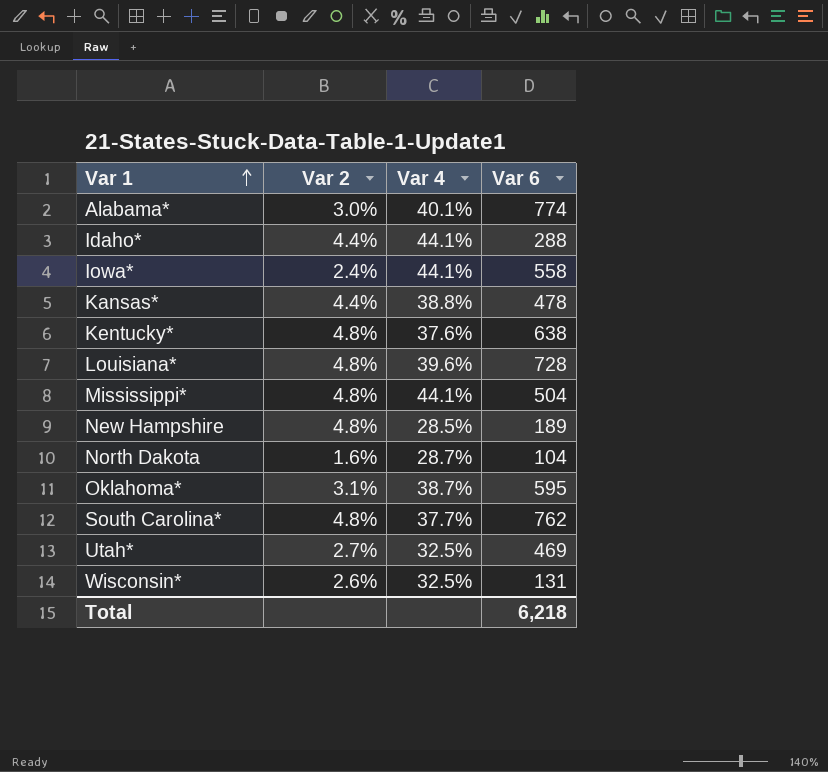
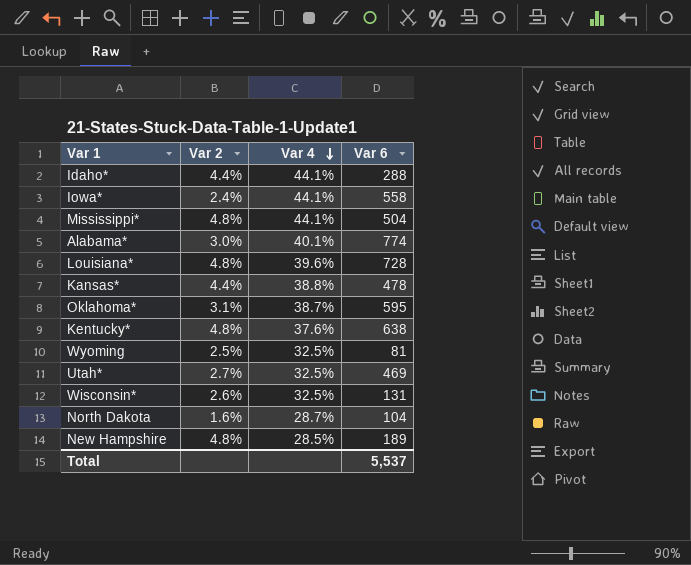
row order: Var 1 ascending -> Var 4 descending
row South Carolina*: 4.8% | 37.7% | 762 -> none
row Wyoming: none -> 2.5% | 32.5% | 81
Total | Var 6: 6,218 -> 5,537

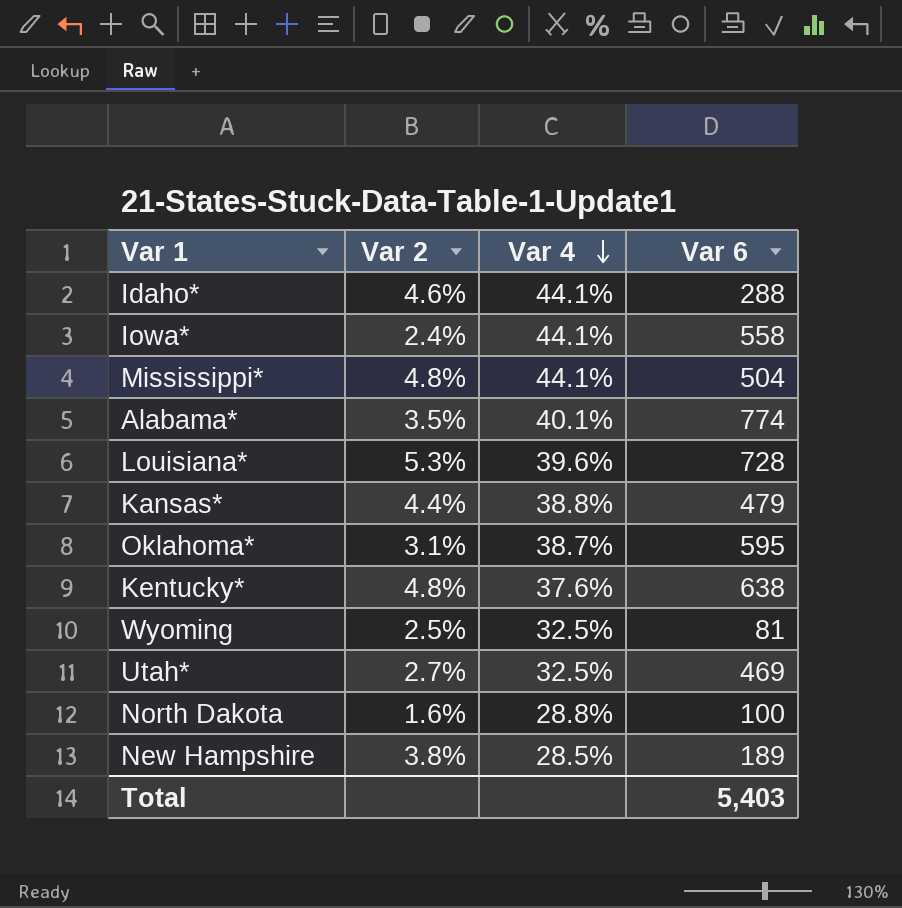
row Wisconsin*: 2.6% | 32.5% | 131 -> none
Idaho* | Var 2: 4.4% -> 4.6%
Alabama* | Var 2: 3.0% -> 3.5%
Louisiana* | Var 2: 4.8% -> 5.3%
Kansas* | Var 6: 478 -> 479
North Dakota | Var 4: 28.7% -> 28.8%
North Dakota | Var 6: 104 -> 100
New Hampshire | Var 2: 4.8% -> 3.8%
Total | Var 6: 5,537 -> 5,403

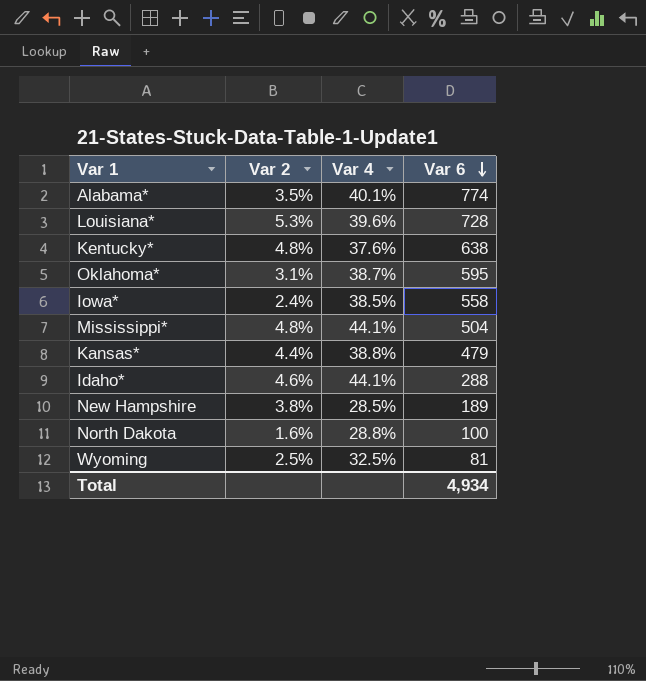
row order: Var 4 descending -> Var 6 descending
row Utah*: 2.7% | 32.5% | 469 -> none
Iowa* | Var 4: 44.1% -> 38.5%
Total | Var 6: 5,403 -> 4,934

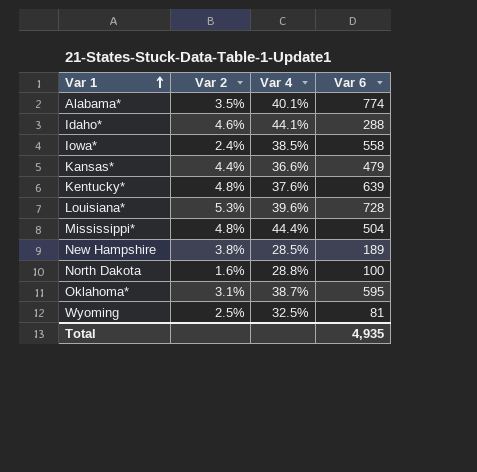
row order: Var 6 descending -> Var 1 ascending
Kansas* | Var 4: 38.8% -> 36.6%
Kentucky* | Var 6: 638 -> 639
Mississippi* | Var 4: 44.1% -> 44.4%
Total | Var 6: 4,934 -> 4,935

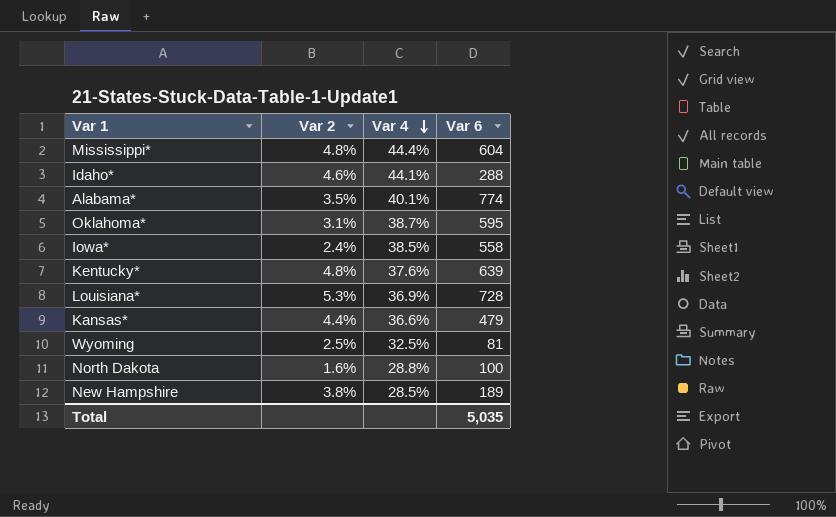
row order: Var 1 ascending -> Var 4 descending
Mississippi* | Var 6: 504 -> 604
Louisiana* | Var 4: 39.6% -> 36.9%
Total | Var 6: 4,935 -> 5,035

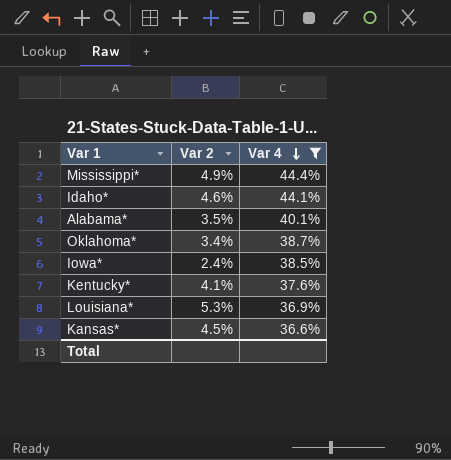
filter: none -> Var 4 >= 36.6%
column Var 6 | position: 4 -> none
Mississippi* | Var 2: 4.8% -> 4.9%
Oklahoma* | Var 2: 3.1% -> 3.4%
Kentucky* | Var 2: 4.8% -> 4.1%
Kansas* | Var 2: 4.4% -> 4.5%

